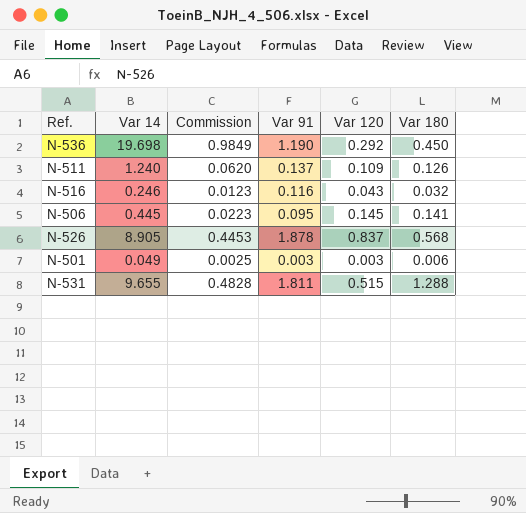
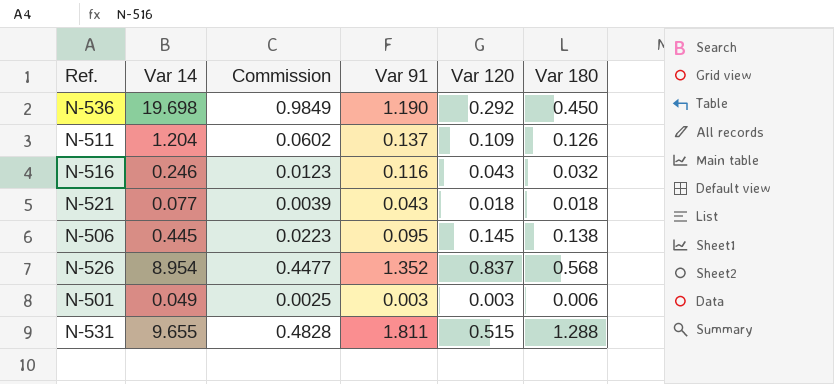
N-511 | Var 14: 1.240 -> 1.204
N-511 | Commission: 0.0620 -> 0.0602
row N-521: none -> 0.077 | 0.0039 | 0.043 | 0.018 | 0.018
N-506 | Var 180: 0.141 -> 0.138
N-526 | Var 14: 8.905 -> 8.954
N-526 | Commission: 0.4453 -> 0.4477
N-526 | Var 91: 1.878 -> 1.352

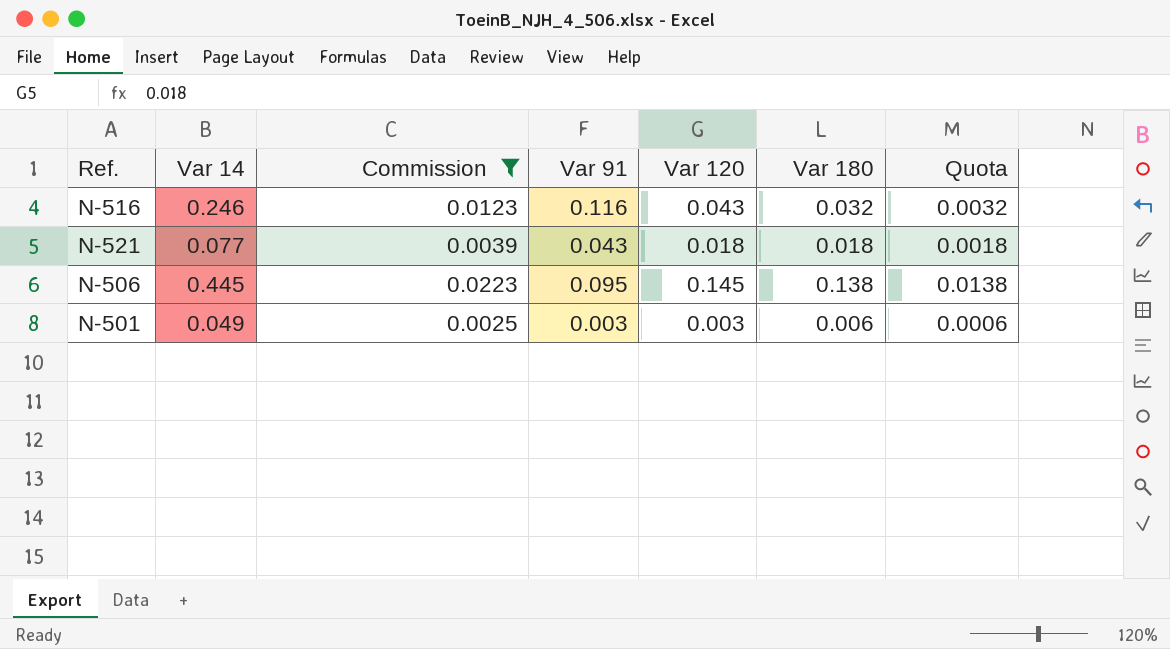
filter: none -> Commission <= 0.0223
column Quota | formula: none -> [Var 180] * 0.1

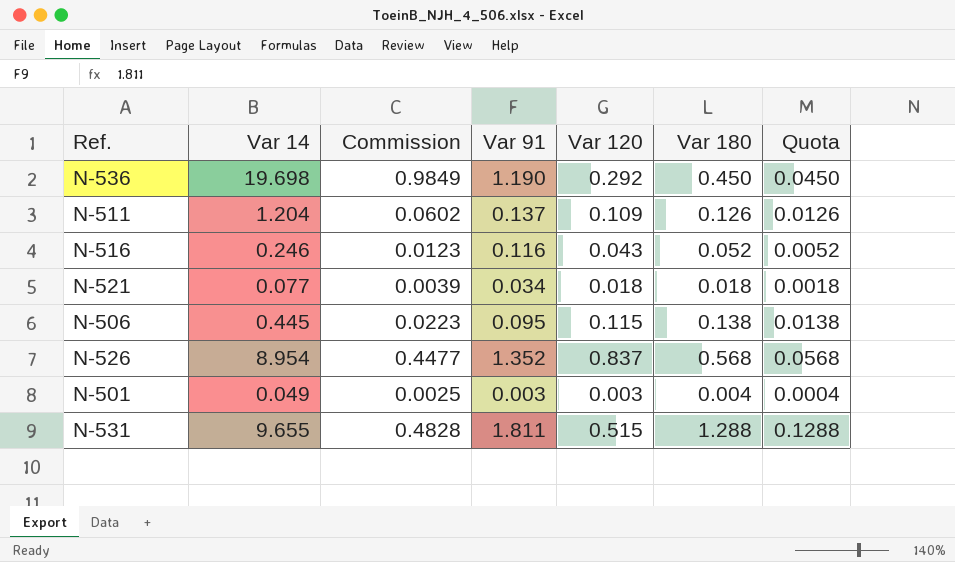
filter: Commission <= 0.0223 -> none
N-516 | Var 180: 0.032 -> 0.052
N-516 | Quota: 0.0032 -> 0.0052
N-521 | Var 91: 0.043 -> 0.034
N-506 | Var 120: 0.145 -> 0.115
N-501 | Var 180: 0.006 -> 0.004
N-501 | Quota: 0.0006 -> 0.0004

